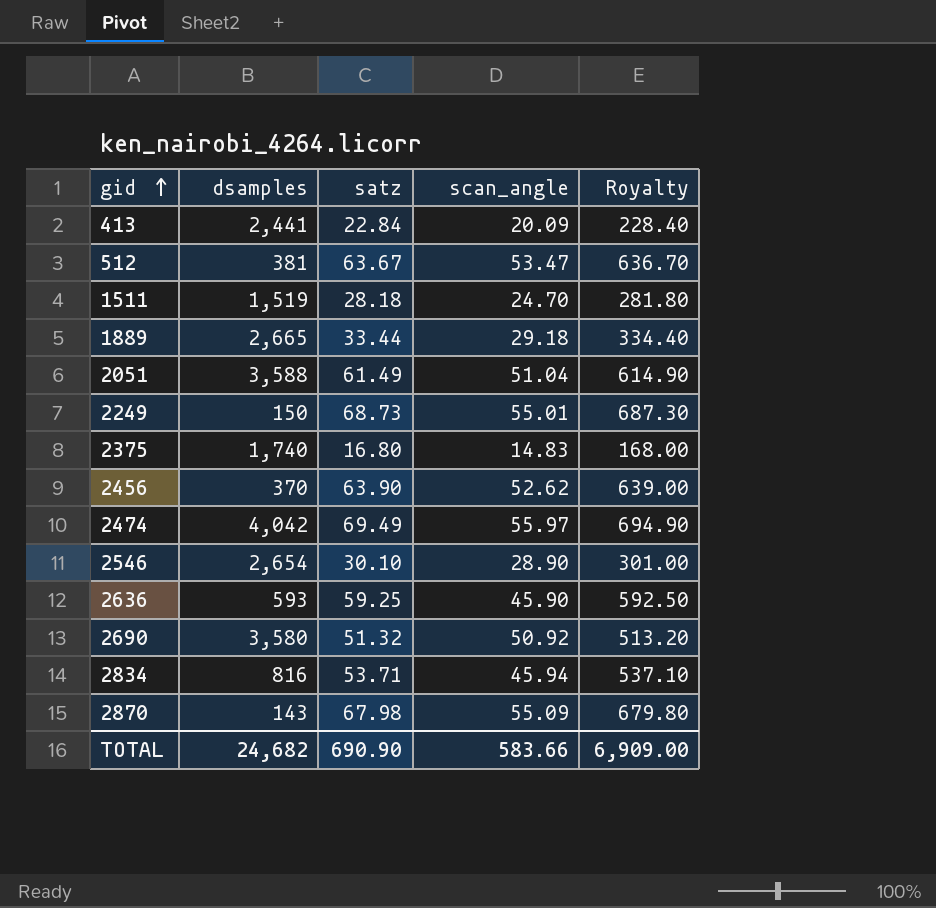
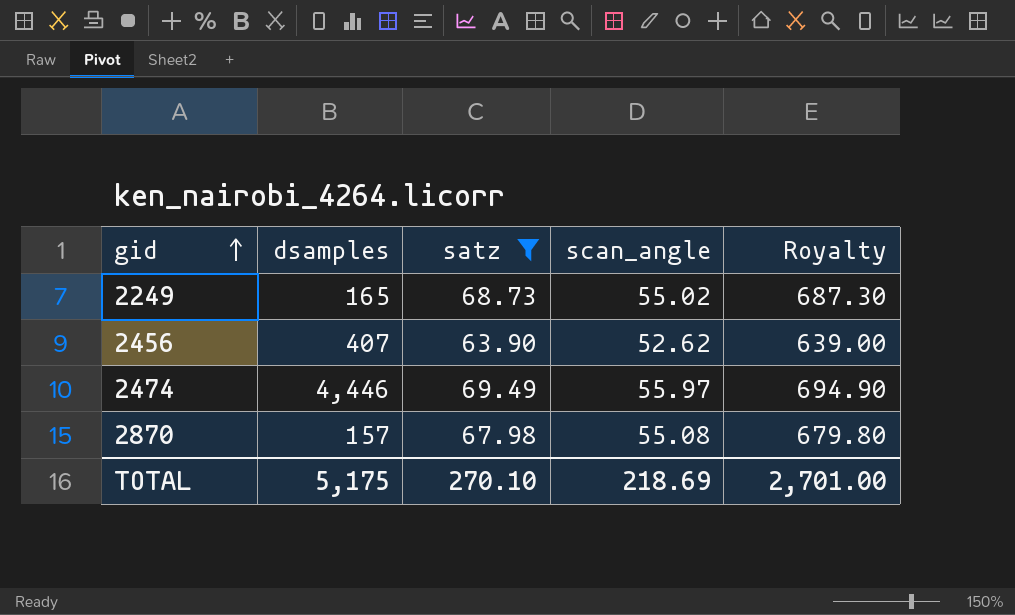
filter: none -> satz >= 63.90
2249 | dsamples: 150 -> 165
2249 | scan_angle: 55.01 -> 55.02
2456 | dsamples: 370 -> 407
2474 | dsamples: 4,042 -> 4,446
2870 | dsamples: 143 -> 157
2870 | scan_angle: 55.09 -> 55.08
TOTAL | dsamples: 24,682 -> 5,175
TOTAL | satz: 690.90 -> 270.10
TOTAL | scan_angle: 583.66 -> 218.69
TOTAL | Royalty: 6,909.00 -> 2,701.00

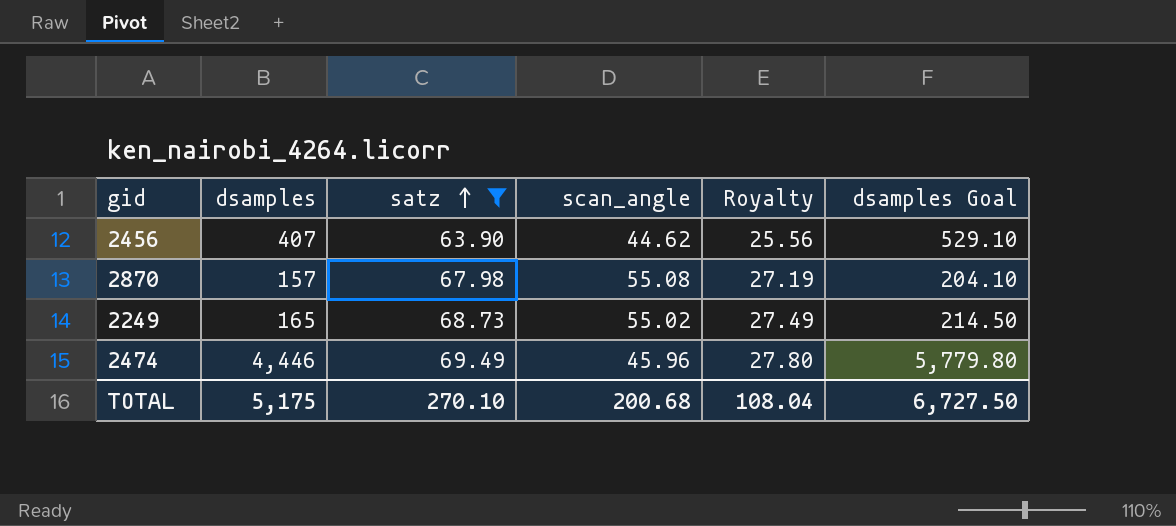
row order: gid ascending -> satz ascending
column Royalty | formula: [satz] * 10 -> [satz] * 0.4
column dsamples Goal | formula: none -> [dsamples] * 1.3
2456 | scan_angle: 52.62 -> 44.62
2474 | scan_angle: 55.97 -> 45.96
TOTAL | scan_angle: 218.69 -> 200.68
TOTAL | Royalty: 2,701.00 -> 108.04

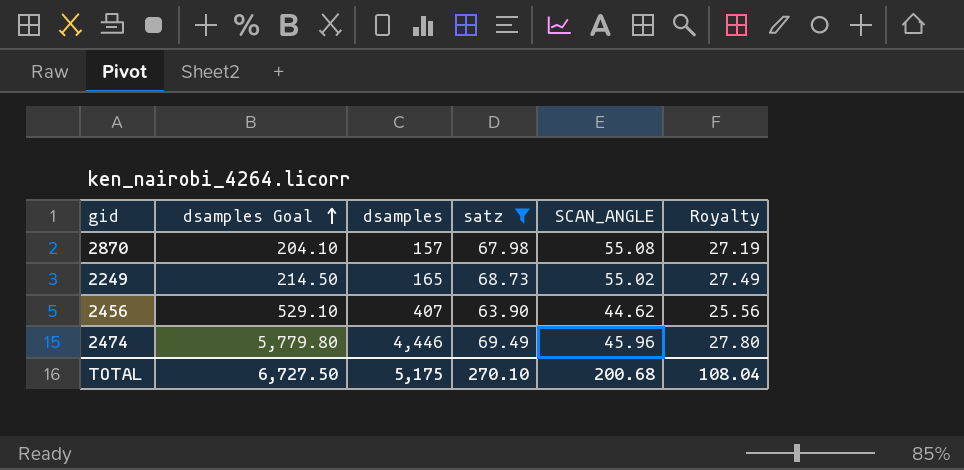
row order: satz ascending -> dsamples Goal ascending
column dsamples Goal | position: 6 -> 2
column name: scan_angle -> SCAN_ANGLE

